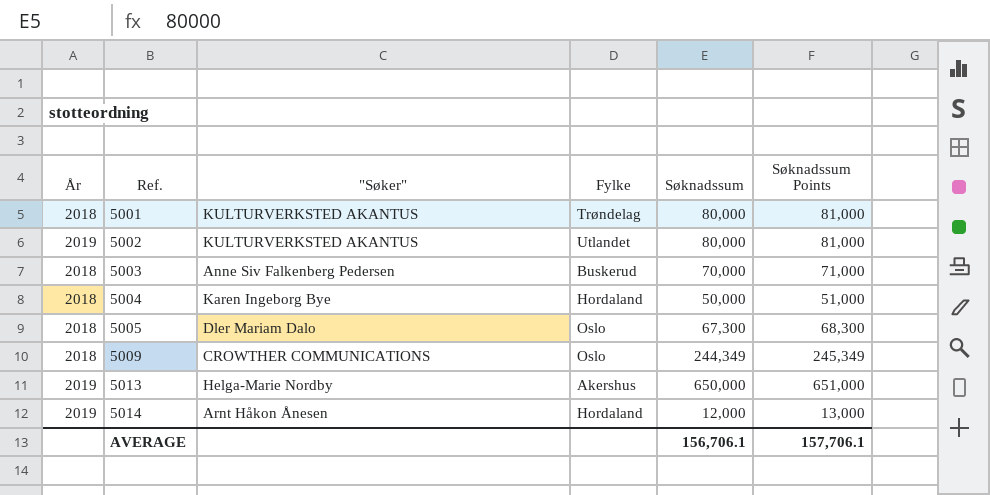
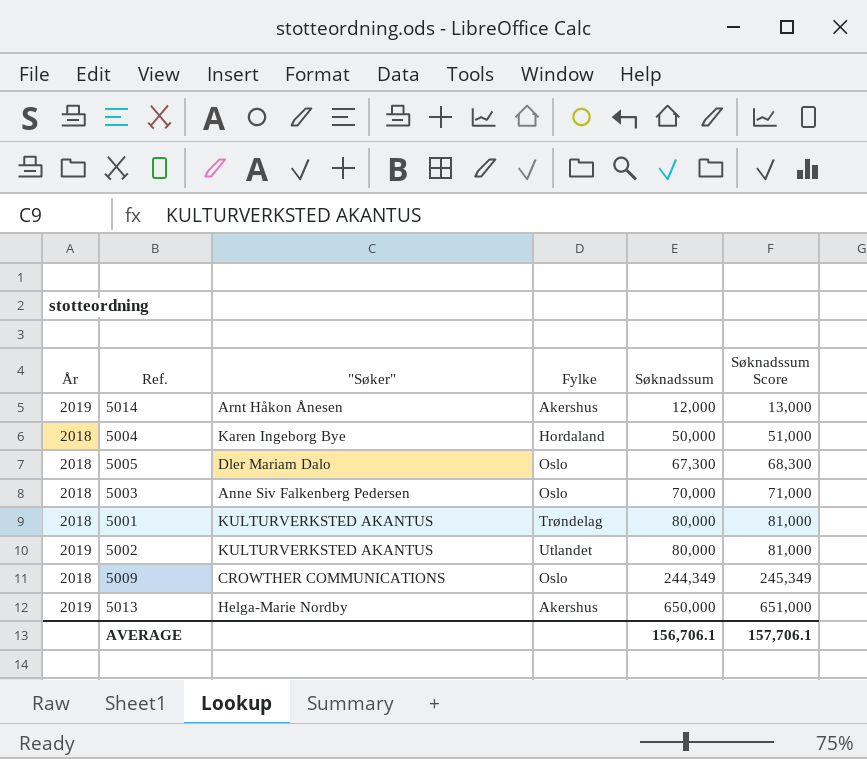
row order: Ref. ascending -> Søknadssum ascending
column name: Søknadssum Points -> Søknadssum Score
5014 | Fylke: Hordaland -> Akershus
5003 | Fylke: Buskerud -> Oslo

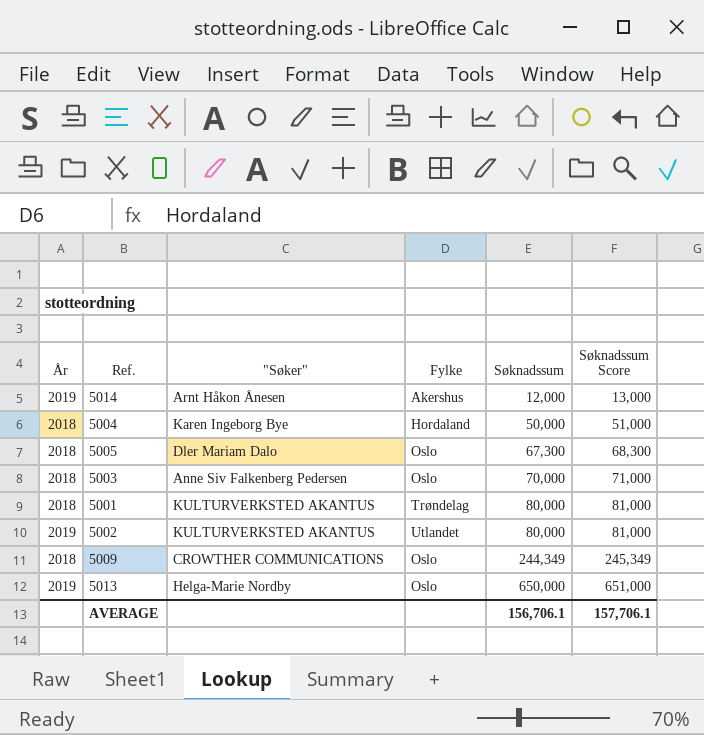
5013 | Fylke: Akershus -> Oslo

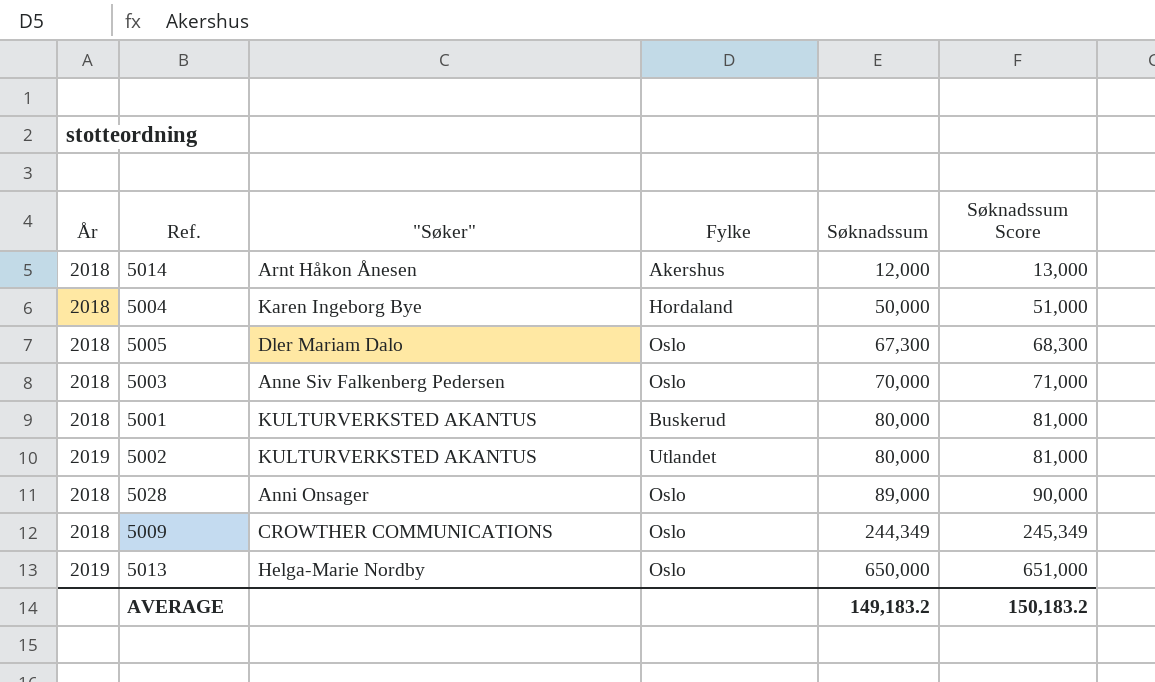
5014 | År: 2019 -> 2018
5001 | Fylke: Trøndelag -> Buskerud
row 5028: none -> 2018 | Anni Onsager | Oslo | 89,000 | 90,000
AVERAGE | Søknadssum: 156,706.1 -> 149,183.2
AVERAGE | Søknadssum Score: 157,706.1 -> 150,183.2

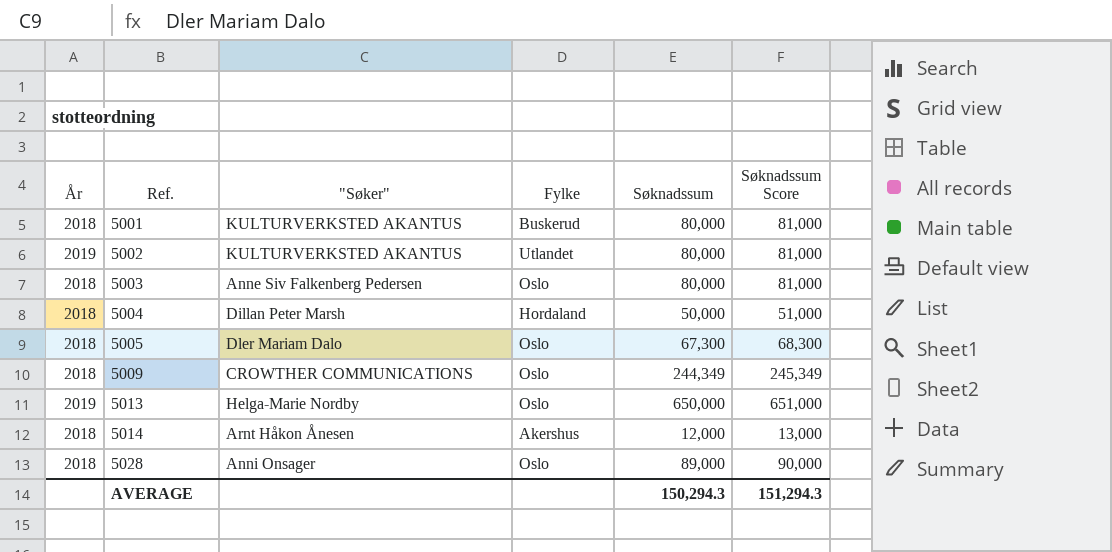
row order: Søknadssum ascending -> Ref. ascending
5003 | Søknadssum: 70,000 -> 80,000
5003 | Søknadssum Score: 71,000 -> 81,000
5004 | "Søker": Karen Ingeborg Bye -> Dillan Peter Marsh
AVERAGE | Søknadssum: 149,183.2 -> 150,294.3
AVERAGE | Søknadssum Score: 150,183.2 -> 151,294.3

